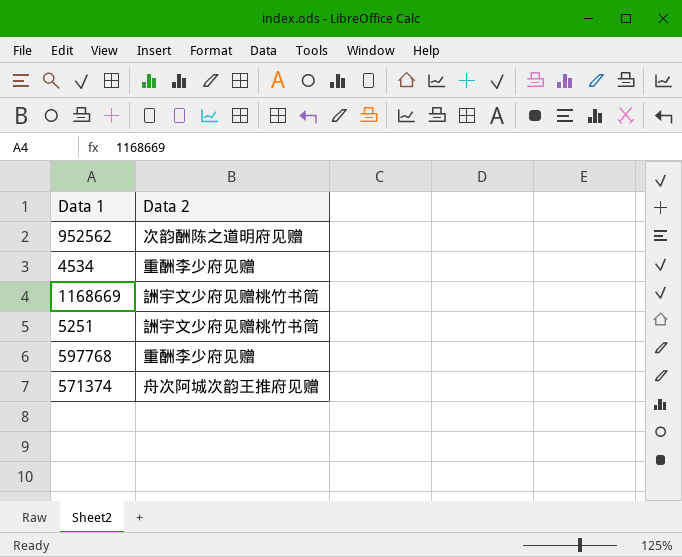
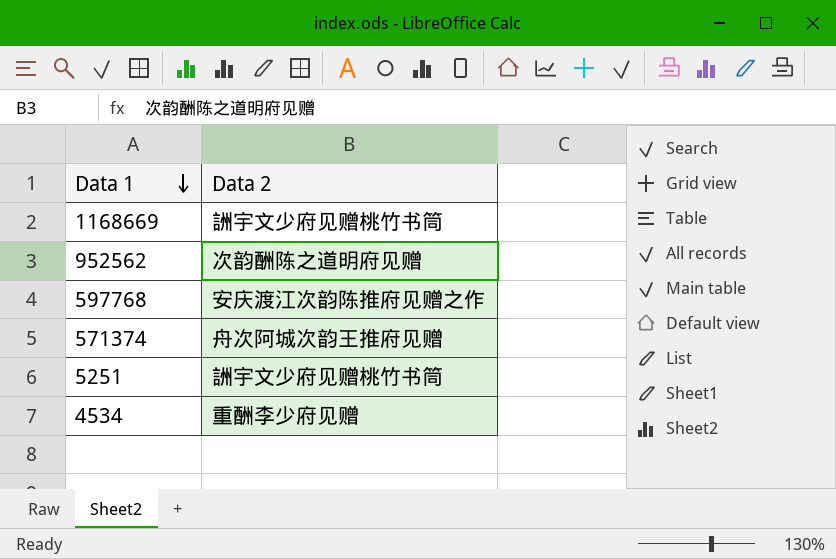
row order: none -> Data 1 descending
597768 | Data 2: 重酬李少府见赠 -> 安庆渡江次韵陈推府见赠之作

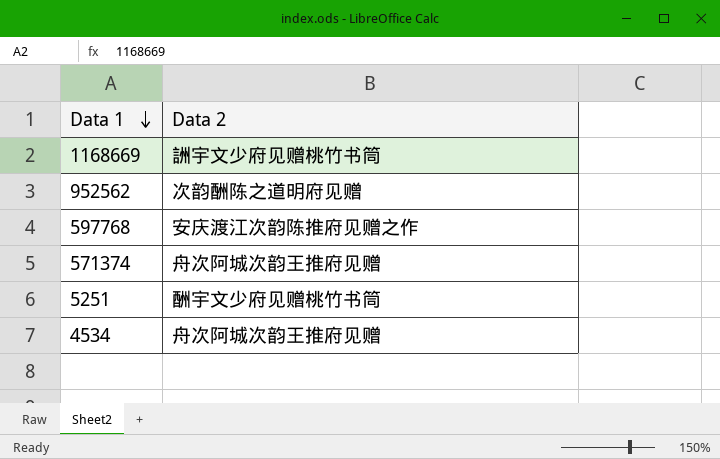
5251 | Data 2: 詶宇文少府见赠桃竹书筒 -> 酬宇文少府见赠桃竹书筒
4534 | Data 2: 重酬李少府见赠 -> 舟次阿城次韵王推府见赠

